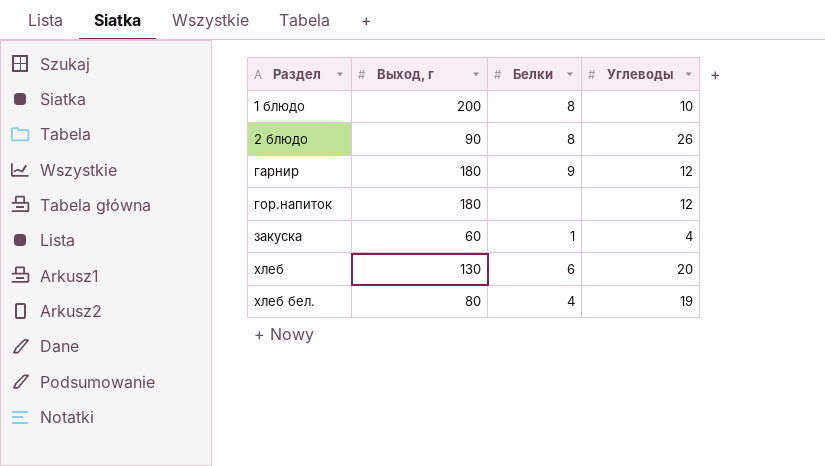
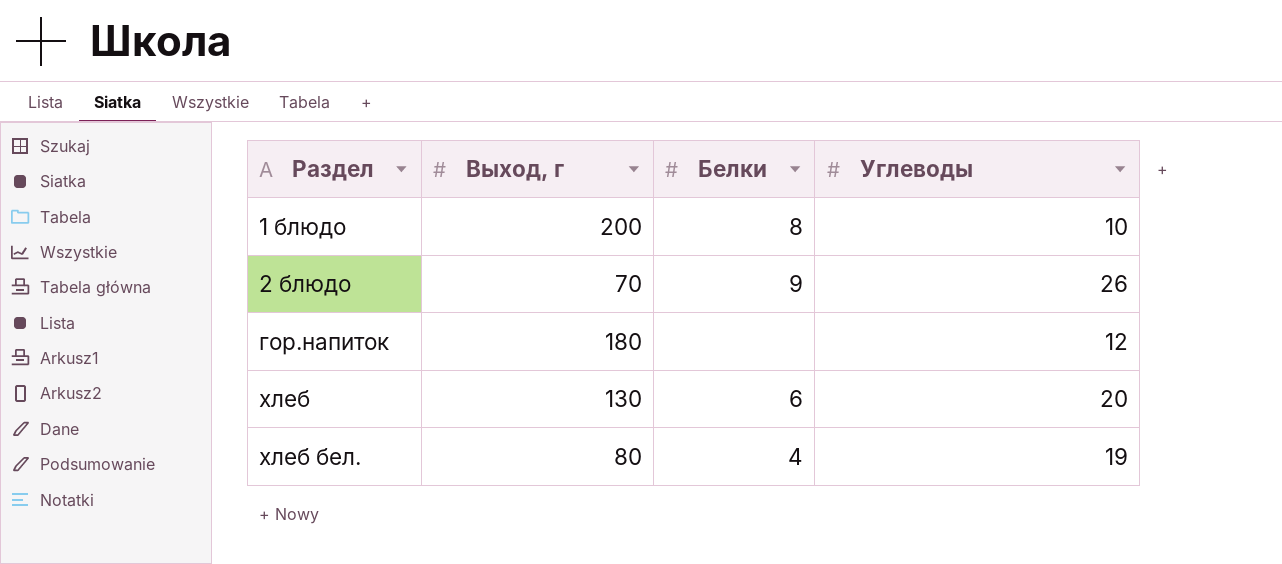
row гарнир: 180 | 9 | 12 -> none
row закуска: 60 | 1 | 4 -> none
2 блюдо | Выход, г: 90 -> 70
2 блюдо | Белки: 8 -> 9

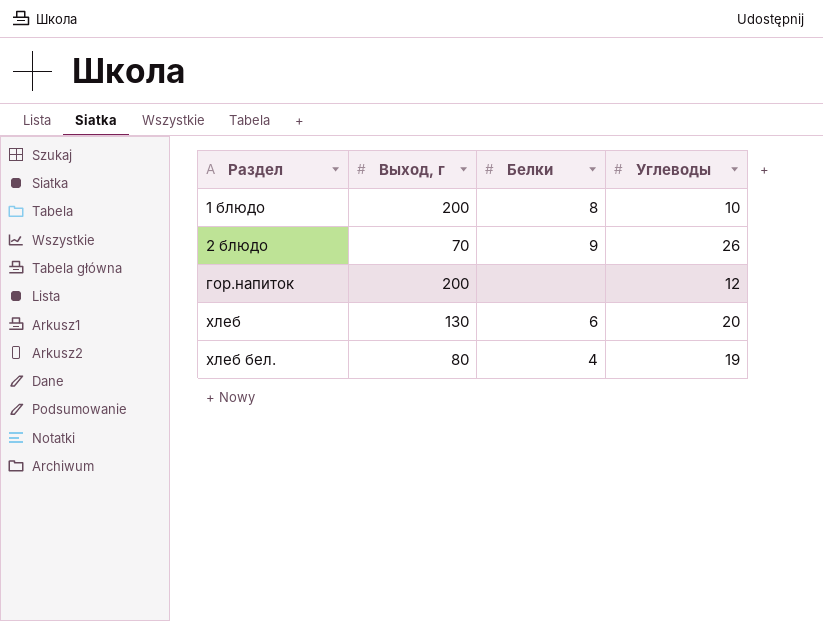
гор.напиток | Выход, г: 180 -> 200

